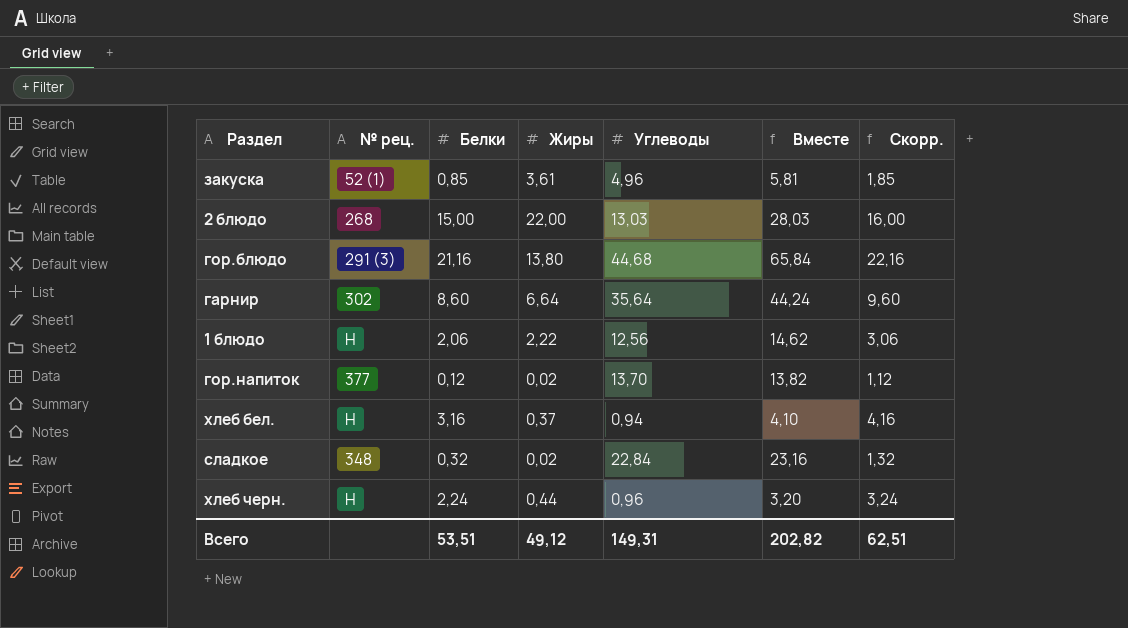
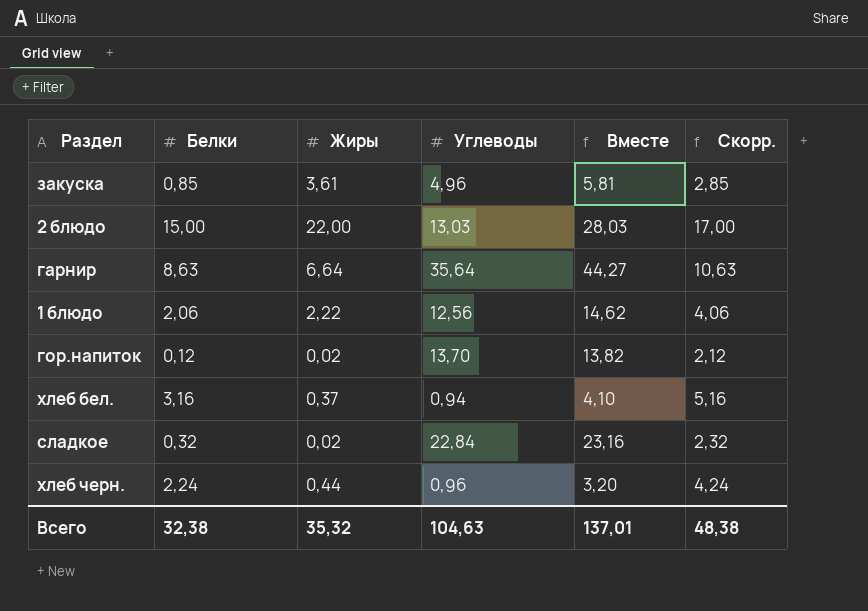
column № рец. | position: 2 -> none
column Скорр. | formula: [Белки] + 1 -> [Белки] + 2
row гор.блюдо: 291 (3) | 21,16 | 13,80 | 44,68 | 65,84 | 22,16 -> none
гарнир | Белки: 8,60 -> 8,63
гарнир | Вместе: 44,24 -> 44,27
Всего | Белки: 53,51 -> 32,38
Всего | Жиры: 49,12 -> 35,32
Всего | Углеводы: 149,31 -> 104,63
Всего | Вместе: 202,82 -> 137,01
Всего | Скорр.: 62,51 -> 48,38

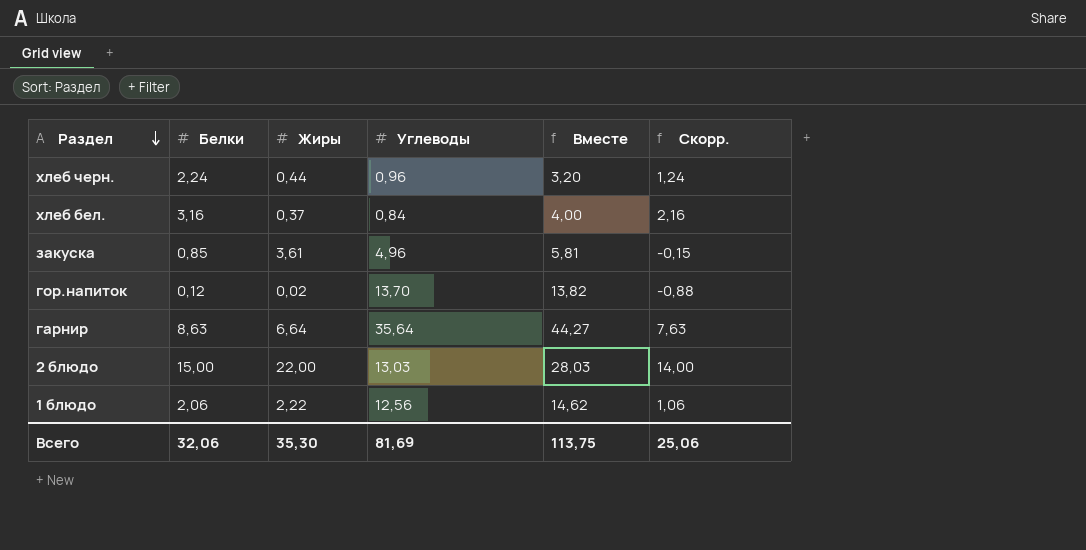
row order: none -> Раздел descending
column Скорр. | formula: [Белки] + 2 -> [Белки] - 1
row сладкое: 0,32 | 0,02 | 22,84 | 23,16 | 2,32 -> none
хлеб бел. | Углеводы: 0,94 -> 0,84
хлеб бел. | Вместе: 4,10 -> 4,00
Всего | Белки: 32,38 -> 32,06
Всего | Жиры: 35,32 -> 35,30
Всего | Углеводы: 104,63 -> 81,69
Всего | Вместе: 137,01 -> 113,75
Всего | Скорр.: 48,38 -> 25,06

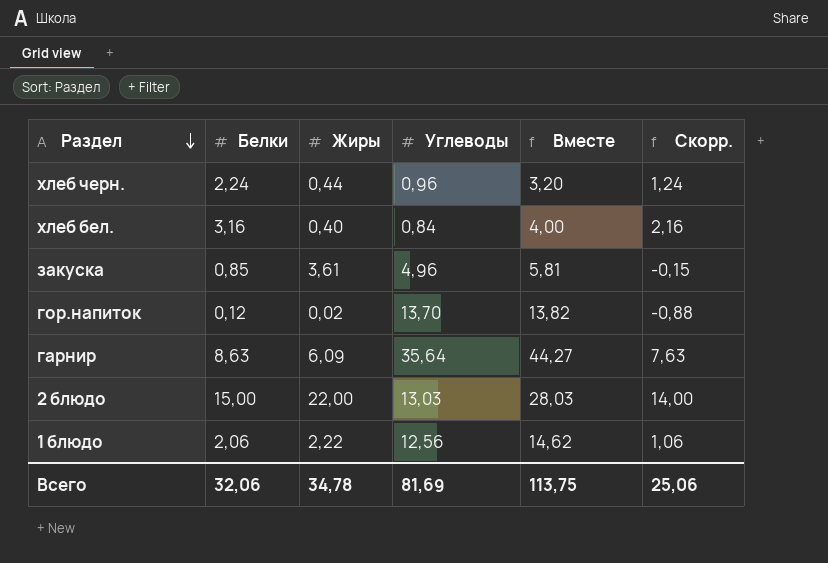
хлеб бел. | Жиры: 0,37 -> 0,40
гарнир | Жиры: 6,64 -> 6,09
Всего | Жиры: 35,30 -> 34,78

